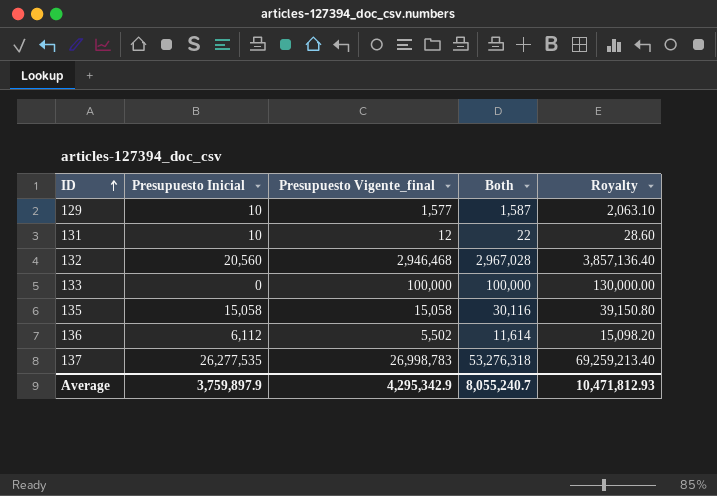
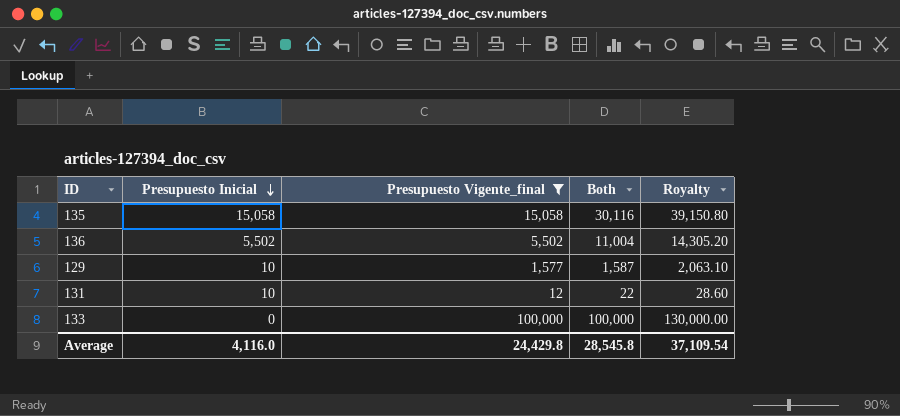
filter: none -> Presupuesto Vigente_final <= 100,000
row order: ID ascending -> Presupuesto Inicial descending
136 | Presupuesto Inicial: 6,112 -> 5,502
136 | Both: 11,614 -> 11,004
136 | Royalty: 15,098.20 -> 14,305.20
Average | Presupuesto Inicial: 3,759,897.9 -> 4,116.0
Average | Presupuesto Vigente_final: 4,295,342.9 -> 24,429.8
Average | Both: 8,055,240.7 -> 28,545.8
Average | Royalty: 10,471,812.93 -> 37,109.54

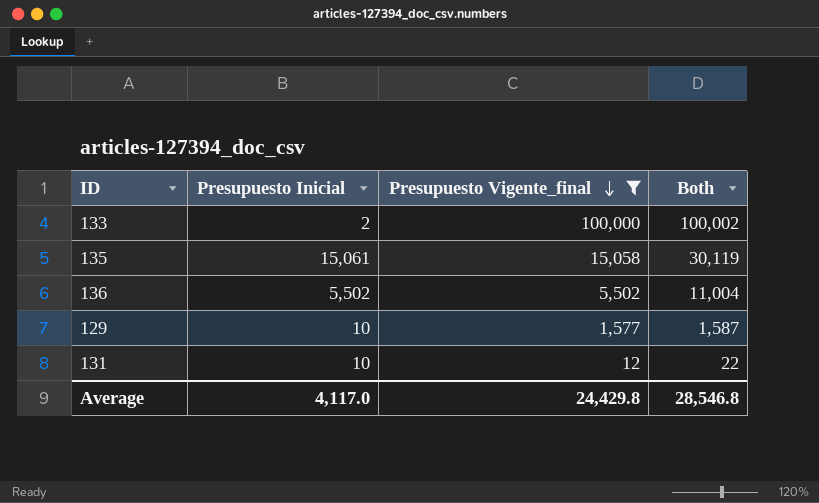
row order: Presupuesto Inicial descending -> Presupuesto Vigente_final descending
column Royalty | formula: [Both] * 1.3 -> none
133 | Presupuesto Inicial: 0 -> 2
133 | Both: 100,000 -> 100,002
135 | Presupuesto Inicial: 15,058 -> 15,061
135 | Both: 30,116 -> 30,119
Average | Presupuesto Inicial: 4,116.0 -> 4,117.0
Average | Both: 28,545.8 -> 28,546.8

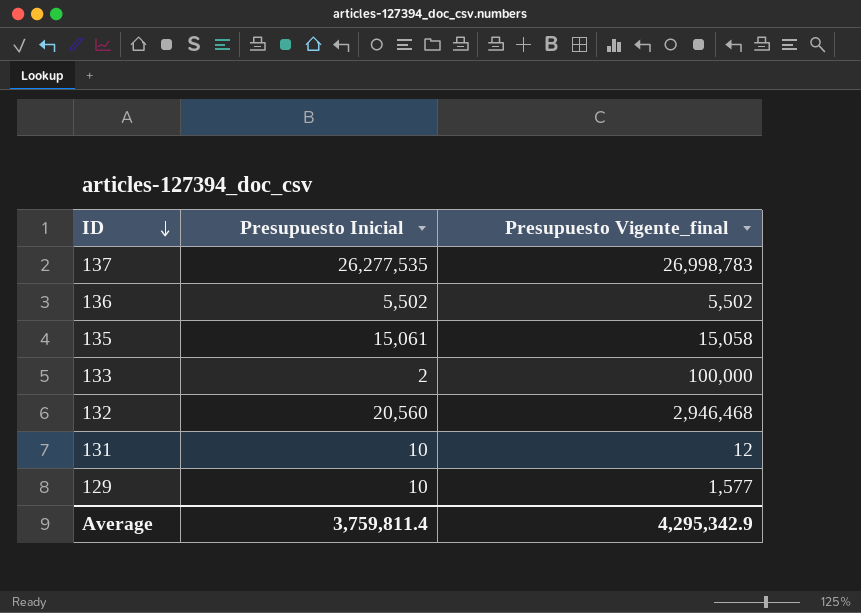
filter: Presupuesto Vigente_final <= 100,000 -> none
row order: Presupuesto Vigente_final descending -> ID descending
column Both | formula: [Presupuesto Inicial] + [Presupuesto Vigente_final] -> none
Average | Presupuesto Inicial: 4,117.0 -> 3,759,811.4
Average | Presupuesto Vigente_final: 24,429.8 -> 4,295,342.9

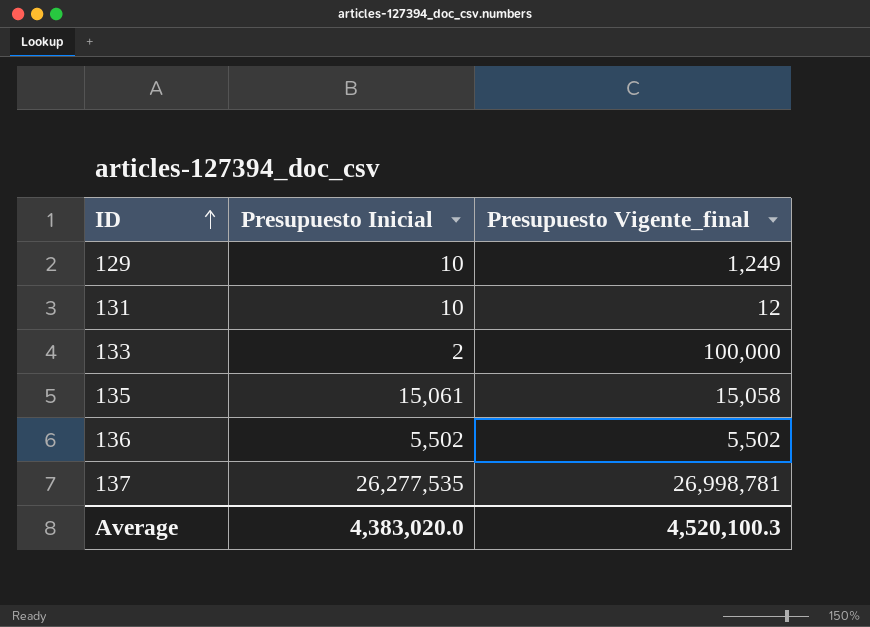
row order: ID descending -> ID ascending
row 132: 20,560 | 2,946,468 -> none
129 | Presupuesto Vigente_final: 1,577 -> 1,249
137 | Presupuesto Vigente_final: 26,998,783 -> 26,998,781
Average | Presupuesto Inicial: 3,759,811.4 -> 4,383,020.0
Average | Presupuesto Vigente_final: 4,295,342.9 -> 4,520,100.3

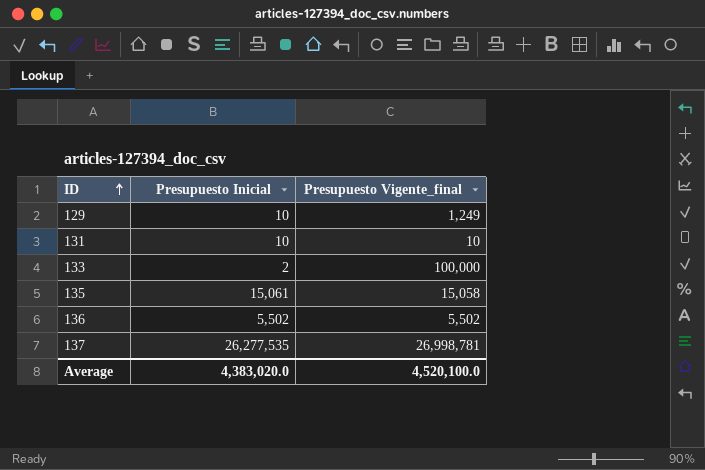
131 | Presupuesto Vigente_final: 12 -> 10
Average | Presupuesto Vigente_final: 4,520,100.3 -> 4,520,100.0

